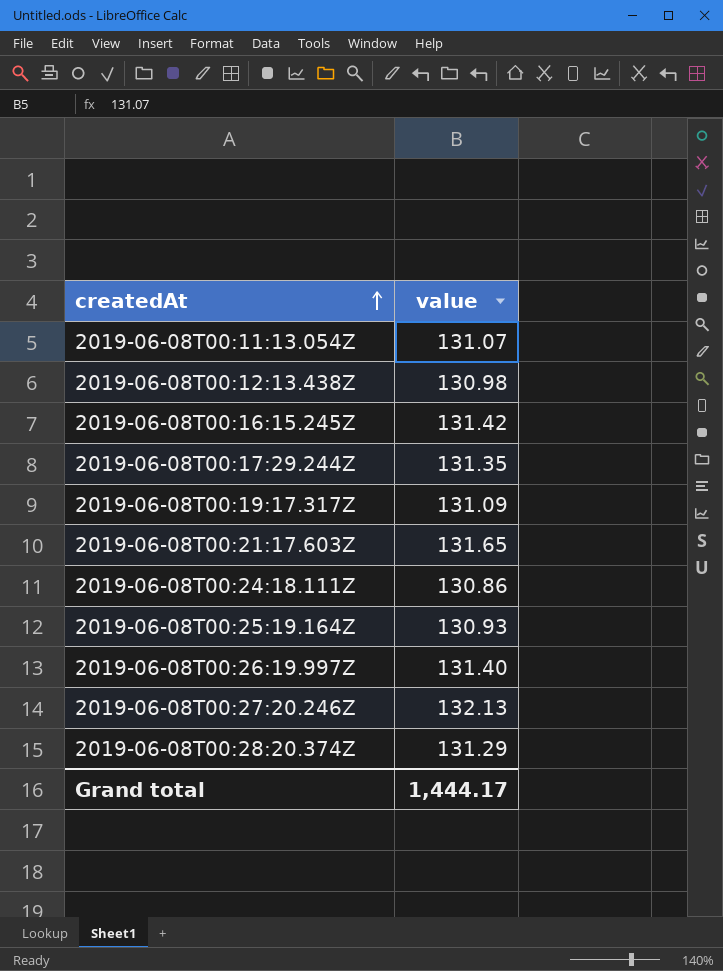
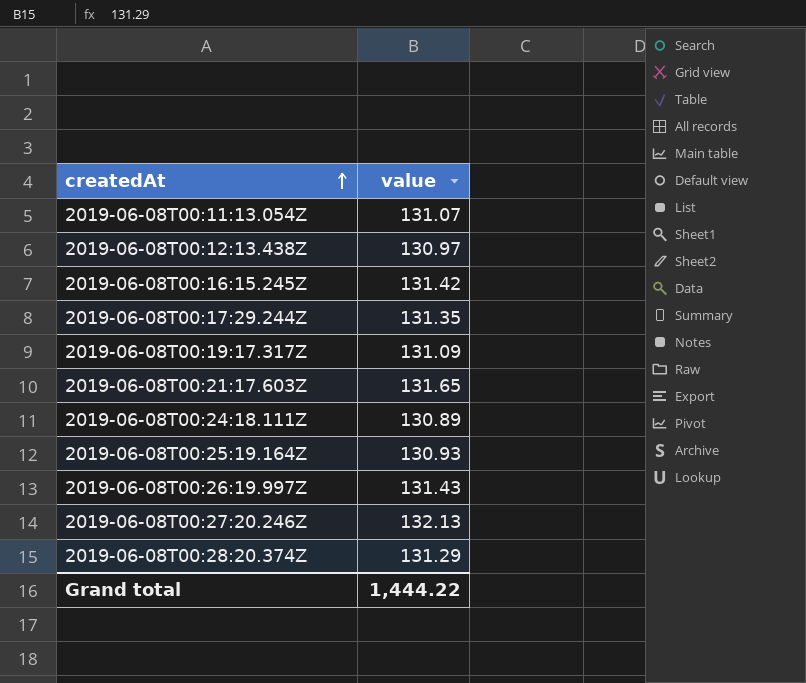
2019-06-08T00:12:13.438Z | value: 130.98 -> 130.97
2019-06-08T00:24:18.111Z | value: 130.86 -> 130.89
2019-06-08T00:26:19.997Z | value: 131.40 -> 131.43
Grand total | value: 1,444.17 -> 1,444.22

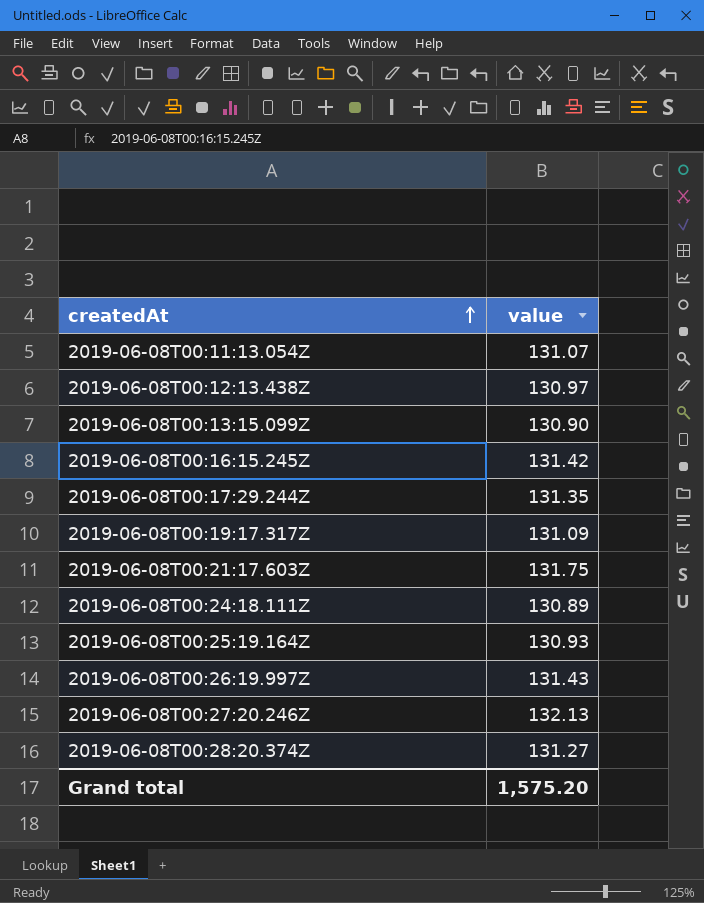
row 2019-06-08T00:13:15.099Z: none -> 130.90
2019-06-08T00:21:17.603Z | value: 131.65 -> 131.75
2019-06-08T00:28:20.374Z | value: 131.29 -> 131.27
Grand total | value: 1,444.22 -> 1,575.20

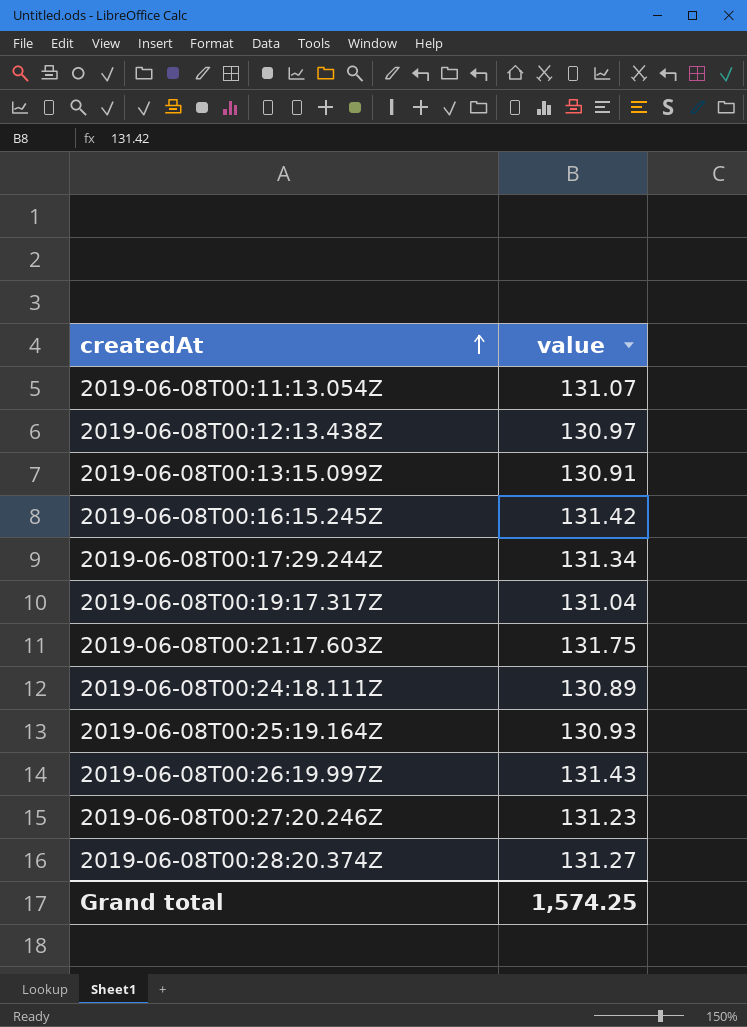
2019-06-08T00:13:15.099Z | value: 130.90 -> 130.91
2019-06-08T00:17:29.244Z | value: 131.35 -> 131.34
2019-06-08T00:19:17.317Z | value: 131.09 -> 131.04
2019-06-08T00:27:20.246Z | value: 132.13 -> 131.23
Grand total | value: 1,575.20 -> 1,574.25

